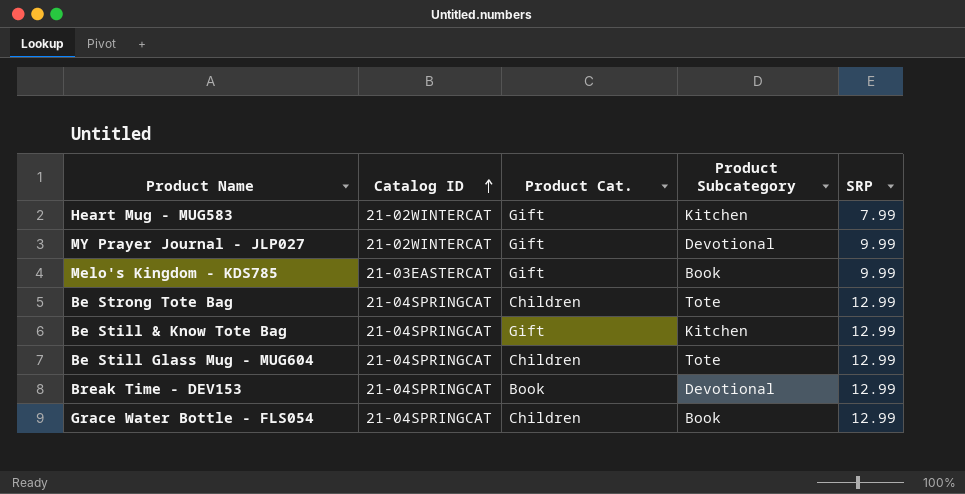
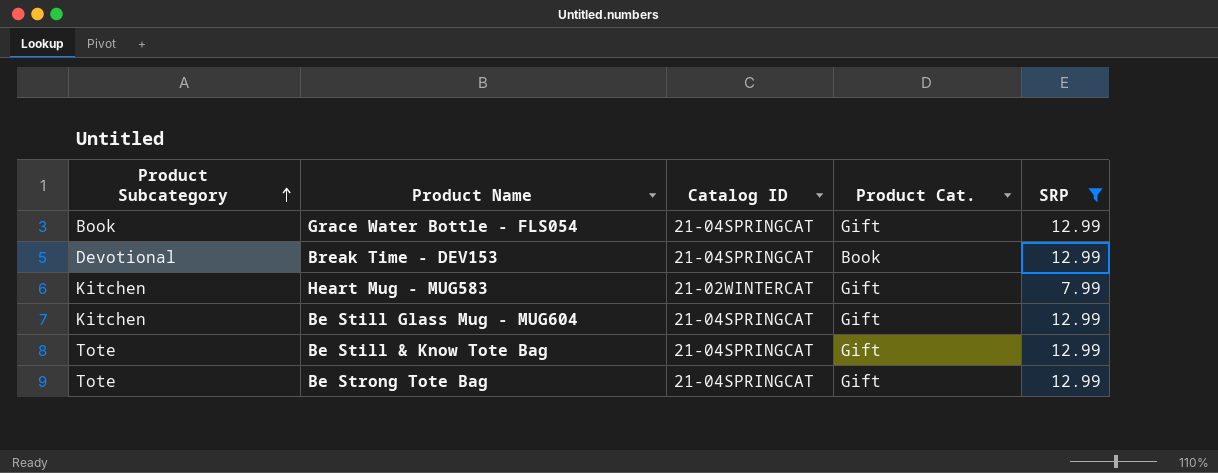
filter: none -> SRP != 9.99
row order: Catalog ID ascending -> Product Subcategory ascending
column Product Subcategory | position: 4 -> 1
Grace Water Bottle - FLS054 | Product Cat.: Children -> Gift
Be Still Glass Mug - MUG604 | Product Subcategory: Tote -> Kitchen
Be Still Glass Mug - MUG604 | Product Cat.: Children -> Gift
Be Still & Know Tote Bag | Product Subcategory: Kitchen -> Tote
Be Strong Tote Bag | Product Cat.: Children -> Gift

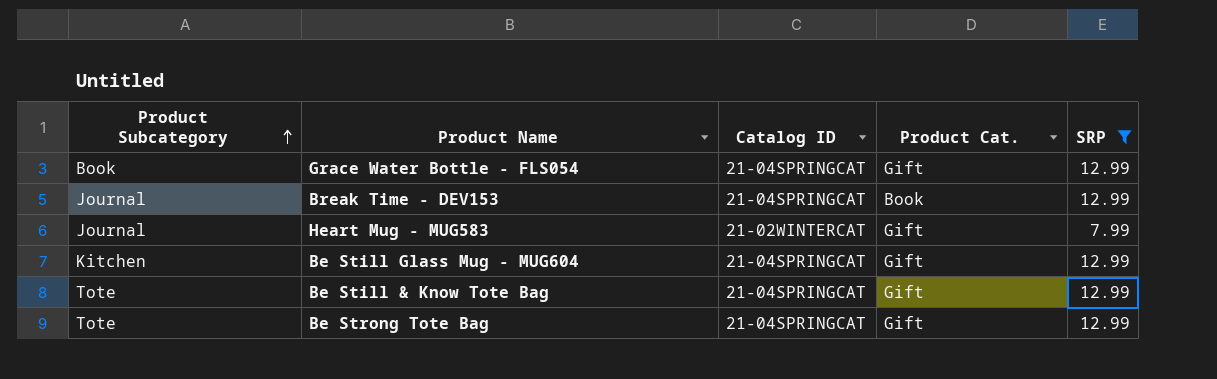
Break Time - DEV153 | Product Subcategory: Devotional -> Journal
Heart Mug - MUG583 | Product Subcategory: Kitchen -> Journal

